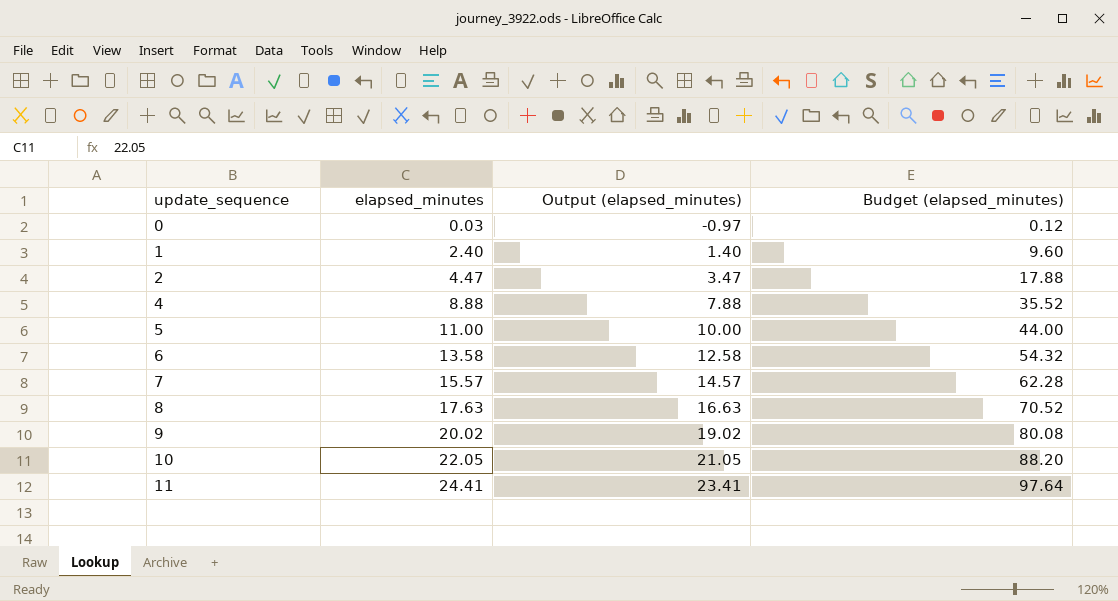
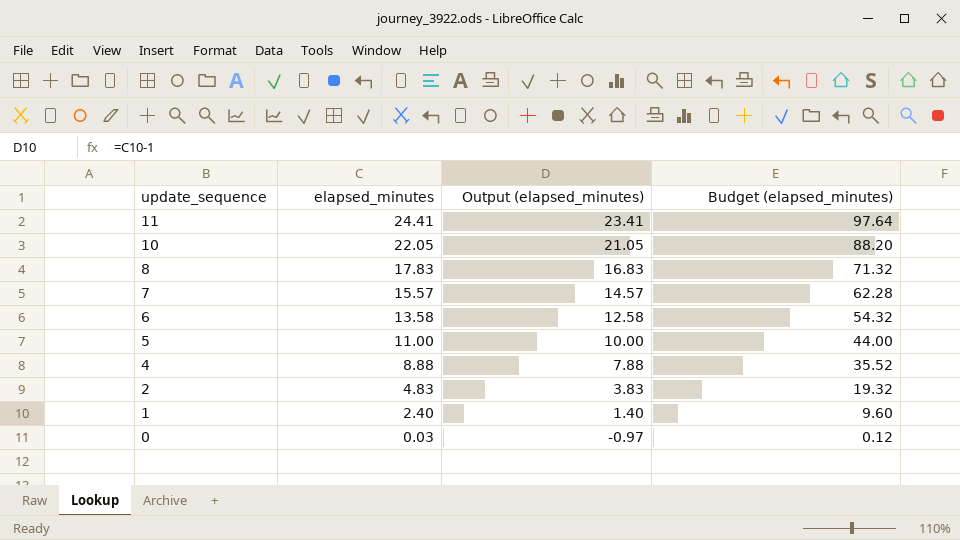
row order: update_sequence ascending -> update_sequence descending
row 9: 20.02 | 19.02 | 80.08 -> none
8 | elapsed_minutes: 17.63 -> 17.83
8 | Output (elapsed_minutes): 16.63 -> 16.83
8 | Budget (elapsed_minutes): 70.52 -> 71.32
2 | elapsed_minutes: 4.47 -> 4.83
2 | Output (elapsed_minutes): 3.47 -> 3.83
2 | Budget (elapsed_minutes): 17.88 -> 19.32

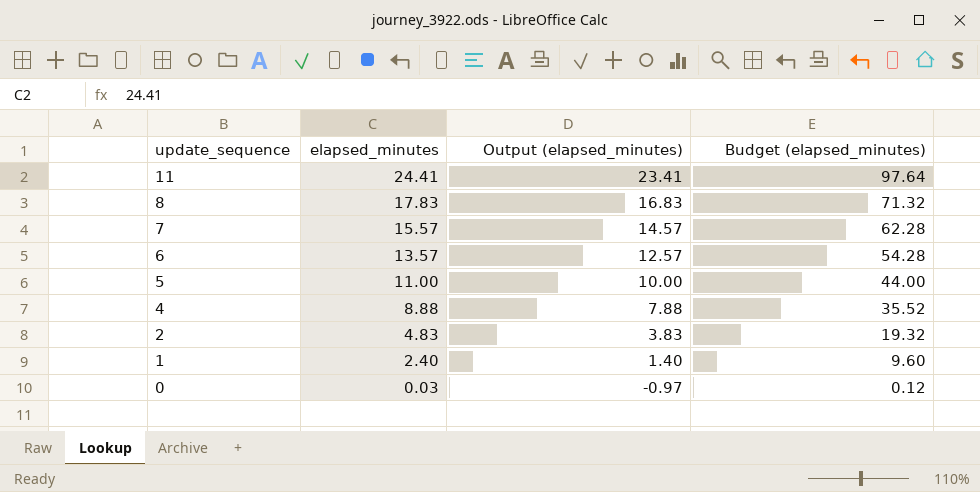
row 10: 22.05 | 21.05 | 88.20 -> none
6 | elapsed_minutes: 13.58 -> 13.57
6 | Output (elapsed_minutes): 12.58 -> 12.57
6 | Budget (elapsed_minutes): 54.32 -> 54.28

